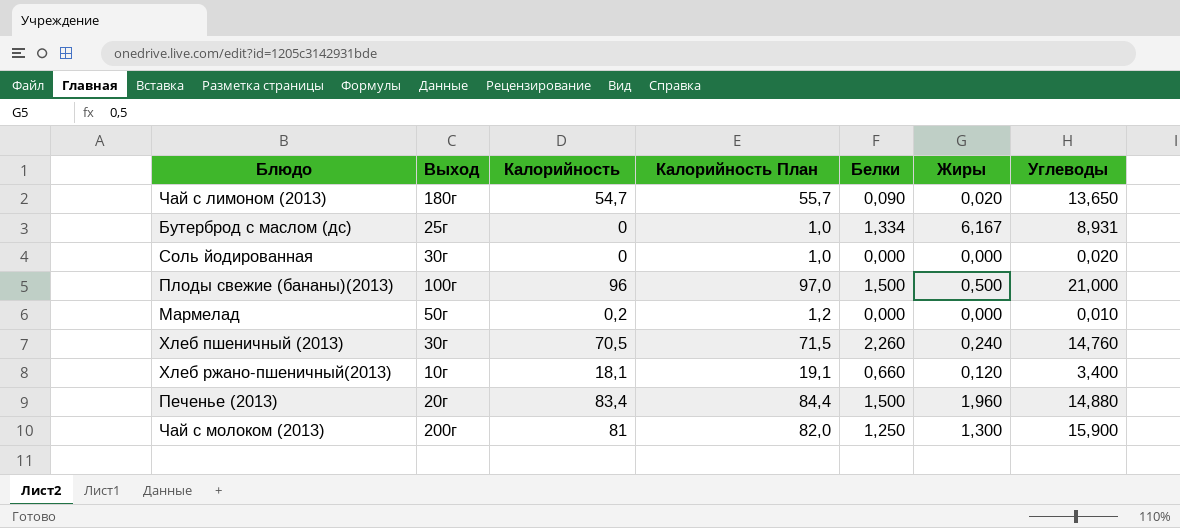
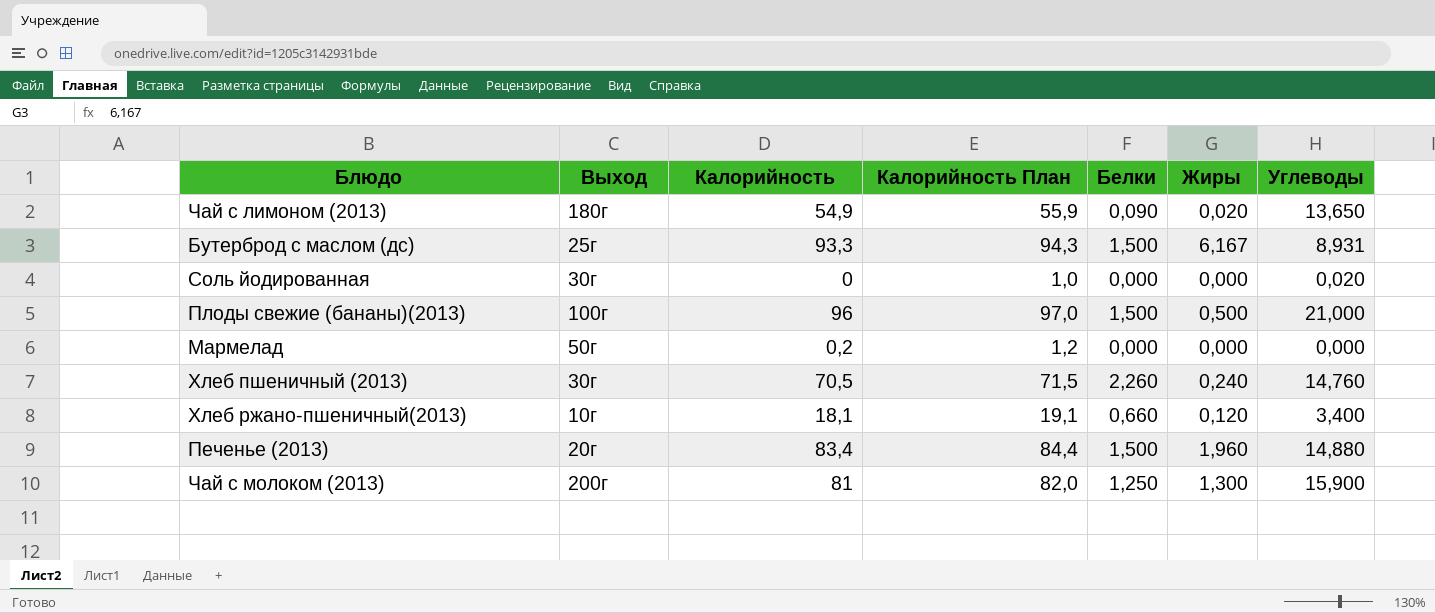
Чай с лимоном (2013) | Калорийность: 54,7 -> 54,9
Чай с лимоном (2013) | Калорийность План: 55,7 -> 55,9
Бутерброд с маслом (дс) | Калорийность: 0 -> 93,3
Бутерброд с маслом (дс) | Калорийность План: 1,0 -> 94,3
Бутерброд с маслом (дс) | Белки: 1,334 -> 1,500
Мармелад | Углеводы: 0,010 -> 0,000

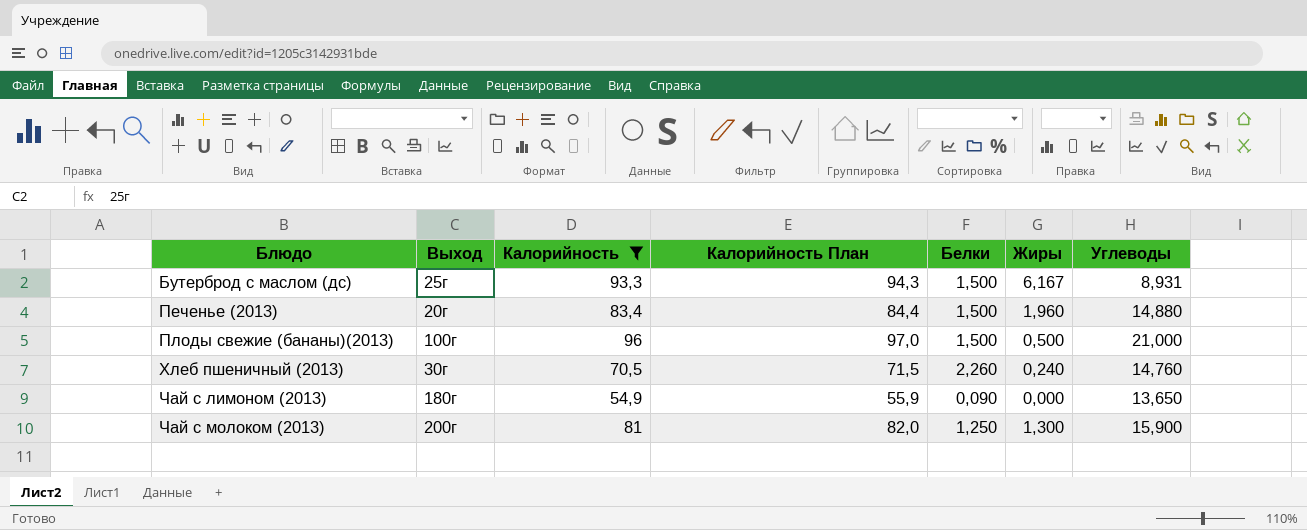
filter: none -> Калорийность >= 54,9
row order: none -> Блюдо ascending
Чай с лимоном (2013) | Жиры: 0,020 -> 0,000

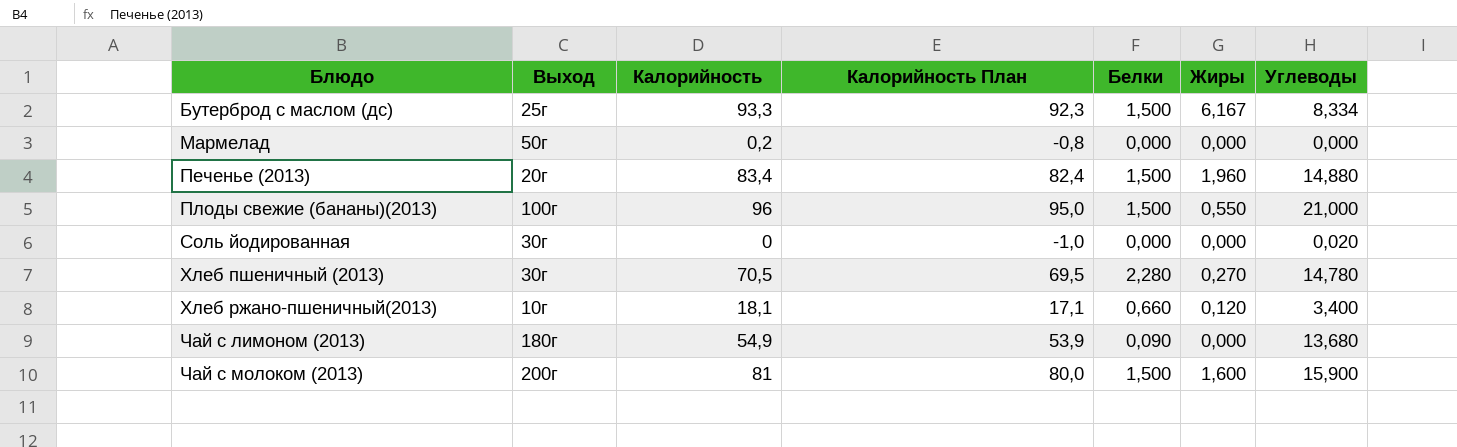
filter: Калорийность >= 54,9 -> none
column Калорийность План | formula: [Калорийность] + 1 -> [Калорийность] - 1
Бутерброд с маслом (дс) | Углеводы: 8,931 -> 8,334
Плоды свежие (бананы)(2013) | Жиры: 0,500 -> 0,550
Хлеб пшеничный (2013) | Белки: 2,260 -> 2,280
Хлеб пшеничный (2013) | Жиры: 0,240 -> 0,270
Хлеб пшеничный (2013) | Углеводы: 14,760 -> 14,780
Чай с лимоном (2013) | Углеводы: 13,650 -> 13,680
Чай с молоком (2013) | Белки: 1,250 -> 1,500
Чай с молоком (2013) | Жиры: 1,300 -> 1,600

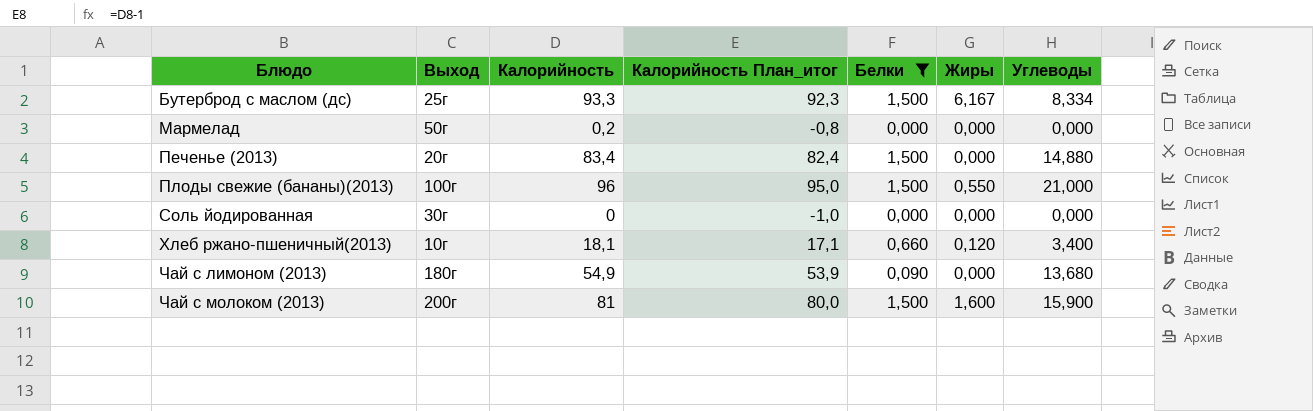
filter: none -> Белки != 2,280
column name: Калорийность План -> Калорийность План_итог
Печенье (2013) | Жиры: 1,960 -> 0,000
Соль йодированная | Углеводы: 0,020 -> 0,000

